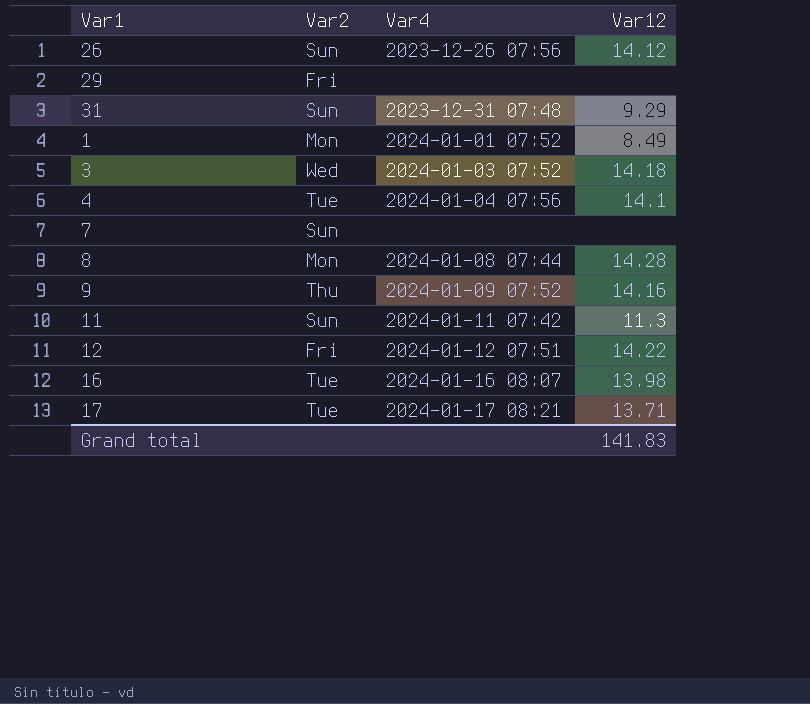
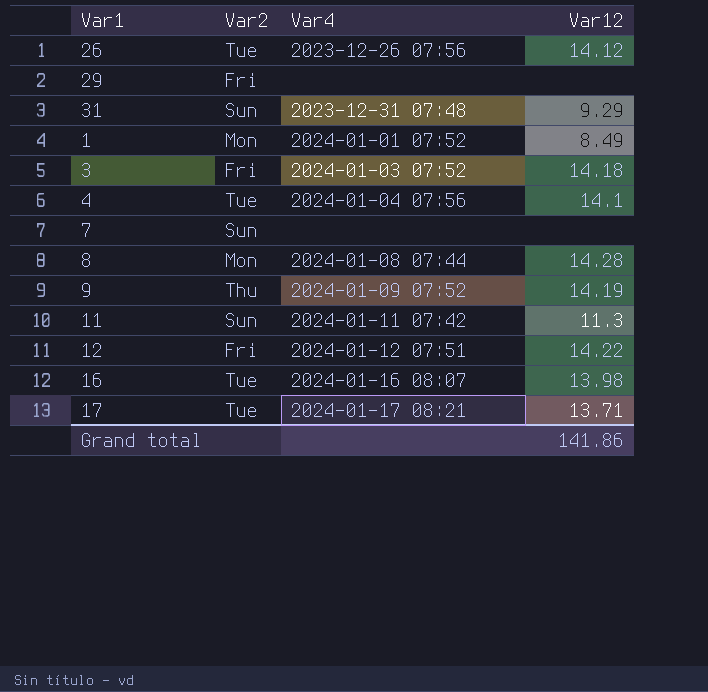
26 | Var2: Sun -> Tue
3 | Var2: Wed -> Fri
9 | Var12: 14.16 -> 14.19
Grand total | Var12: 141.83 -> 141.86

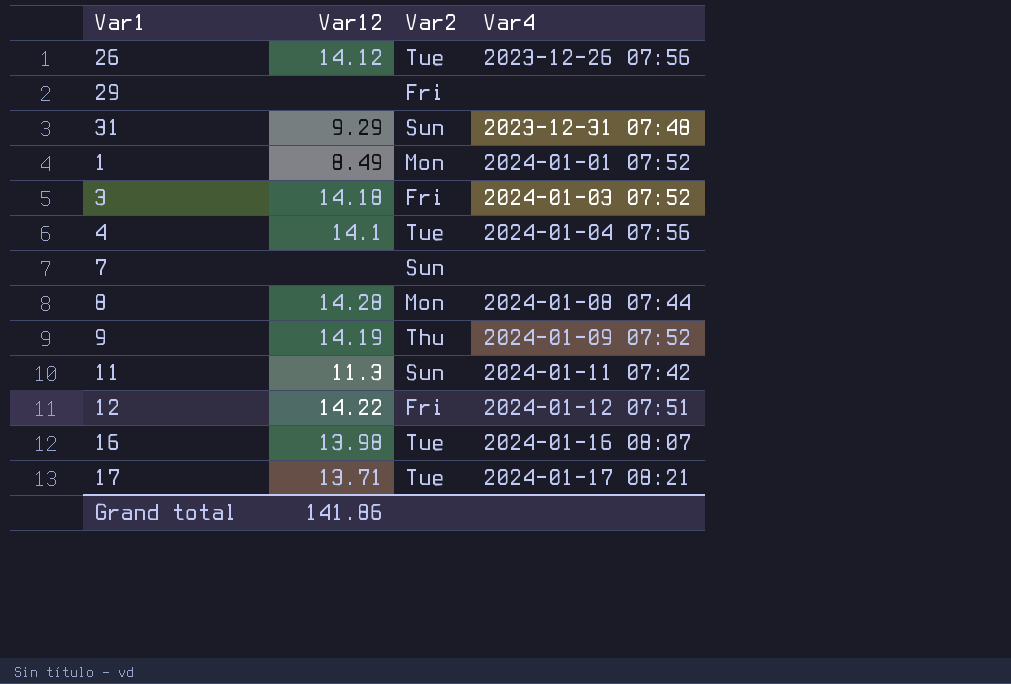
column Var12 | position: 4 -> 2

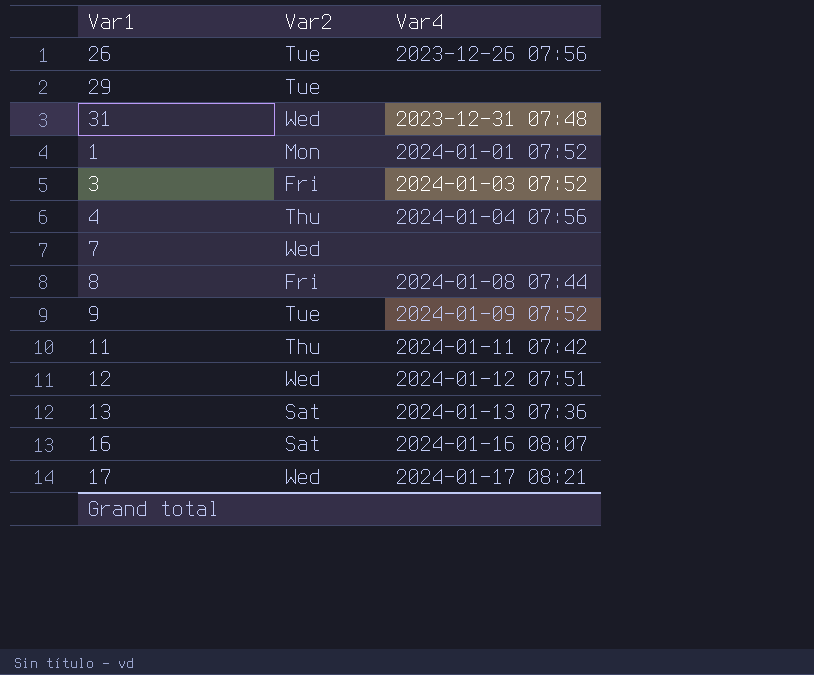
column Var12 | position: 2 -> none
29 | Var2: Fri -> Tue
31 | Var2: Sun -> Wed
4 | Var2: Tue -> Thu
7 | Var2: Sun -> Wed
8 | Var2: Mon -> Fri
9 | Var2: Thu -> Tue
11 | Var2: Sun -> Thu
12 | Var2: Fri -> Wed
row 13: none -> Sat | 2024-01-13 07:36
16 | Var2: Tue -> Sat
17 | Var2: Tue -> Wed

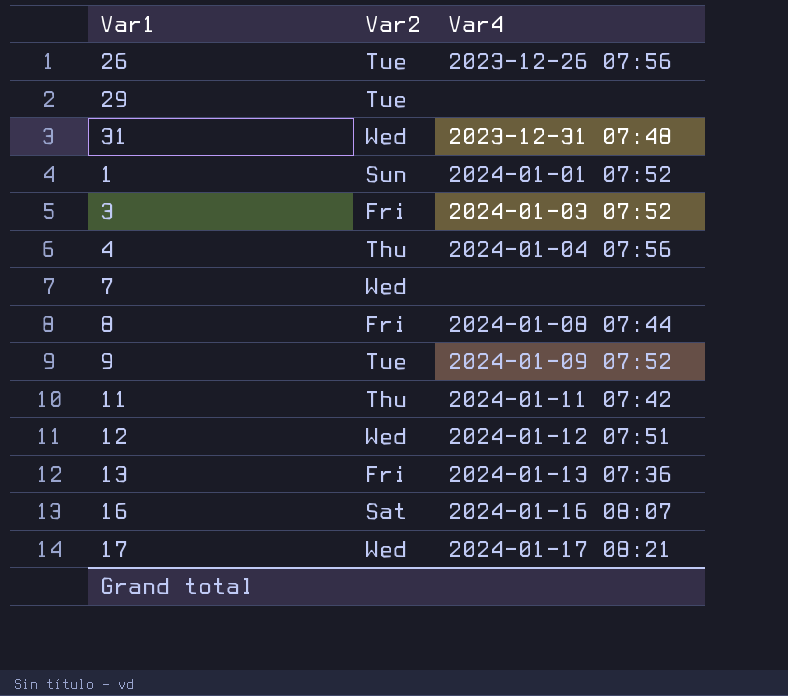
1 | Var2: Mon -> Sun
13 | Var2: Sat -> Fri

